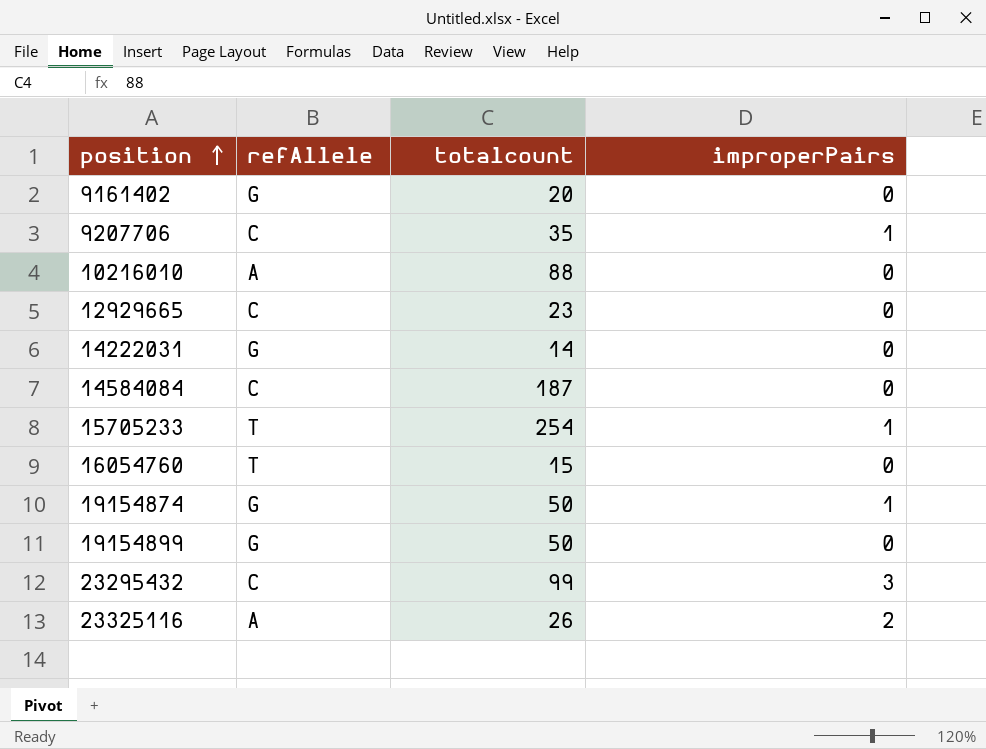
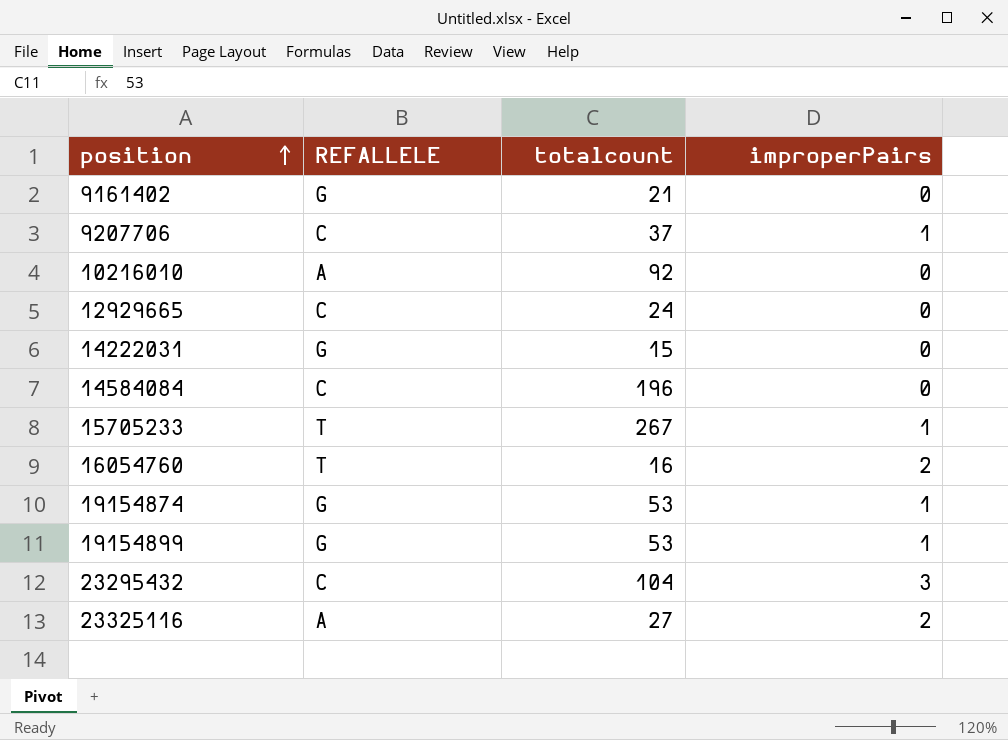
column name: refAllele -> REFALLELE
9161402 | totalcount: 20 -> 21
9207706 | totalcount: 35 -> 37
10216010 | totalcount: 88 -> 92
12929665 | totalcount: 23 -> 24
14222031 | totalcount: 14 -> 15
14584084 | totalcount: 187 -> 196
15705233 | totalcount: 254 -> 267
16054760 | totalcount: 15 -> 16
16054760 | improperPairs: 0 -> 2
19154874 | totalcount: 50 -> 53
19154899 | totalcount: 50 -> 53
19154899 | improperPairs: 0 -> 1
23295432 | totalcount: 99 -> 104
23325116 | totalcount: 26 -> 27

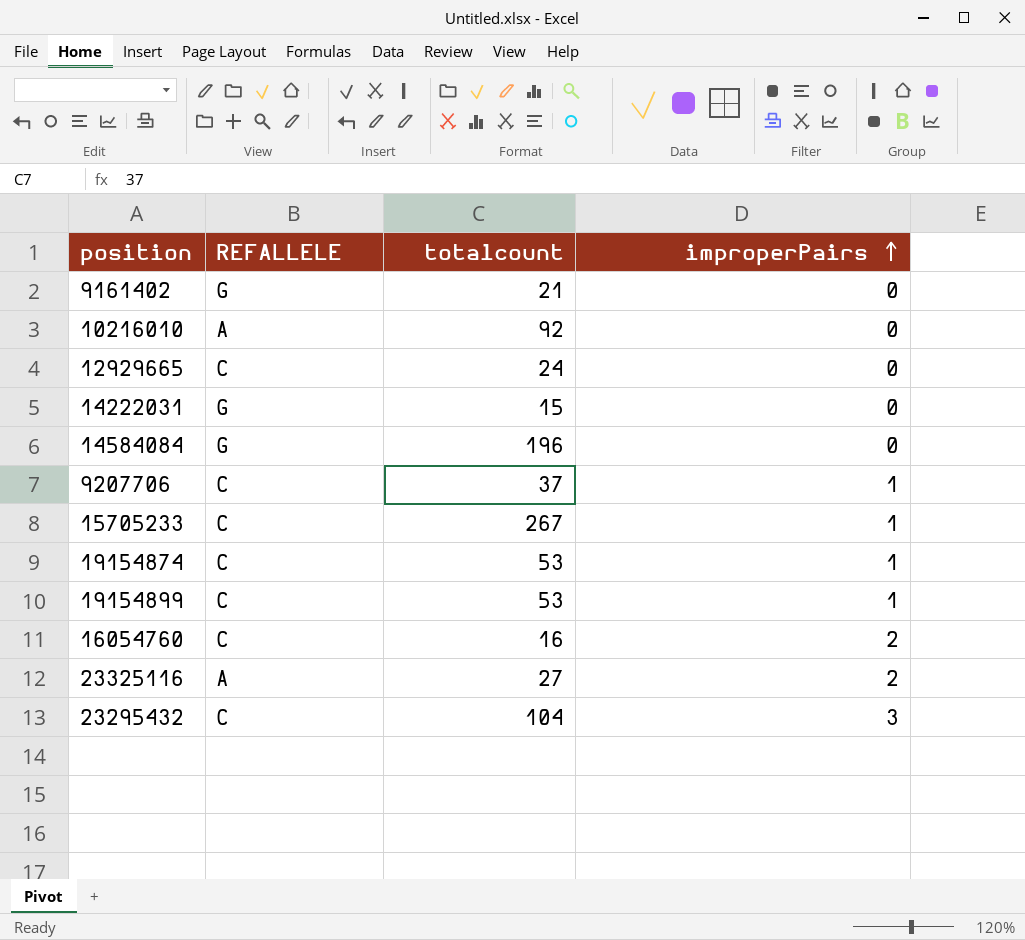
row order: position ascending -> improperPairs ascending
14584084 | REFALLELE: C -> G
15705233 | REFALLELE: T -> C
19154874 | REFALLELE: G -> C
19154899 | REFALLELE: G -> C
16054760 | REFALLELE: T -> C

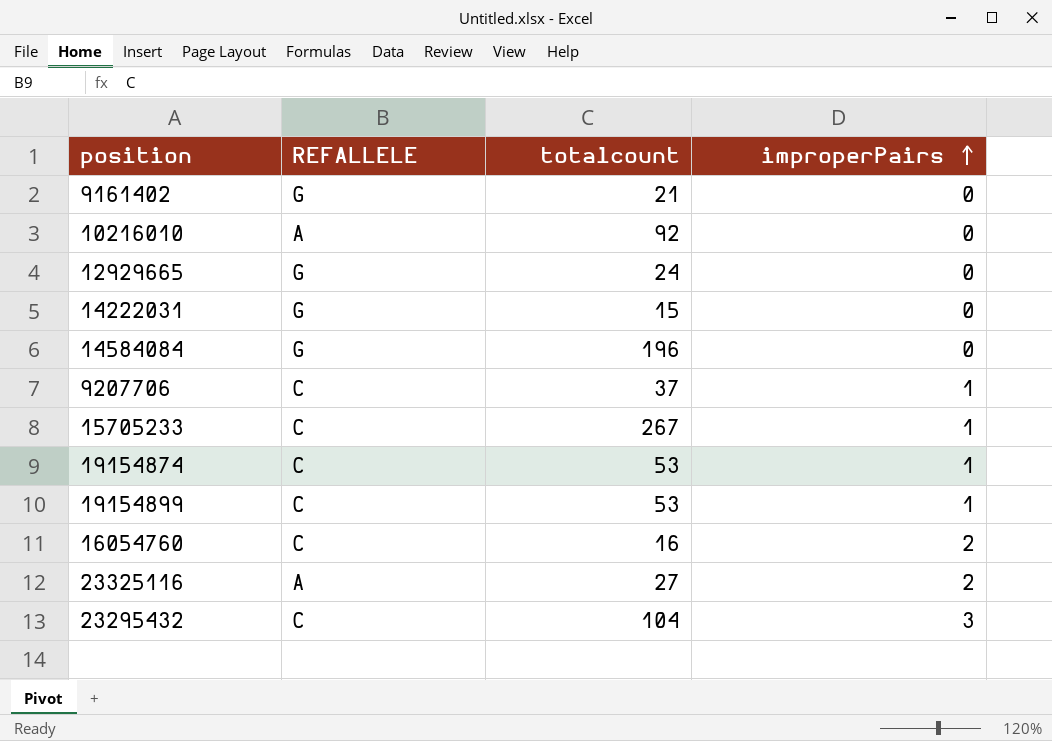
12929665 | REFALLELE: C -> G

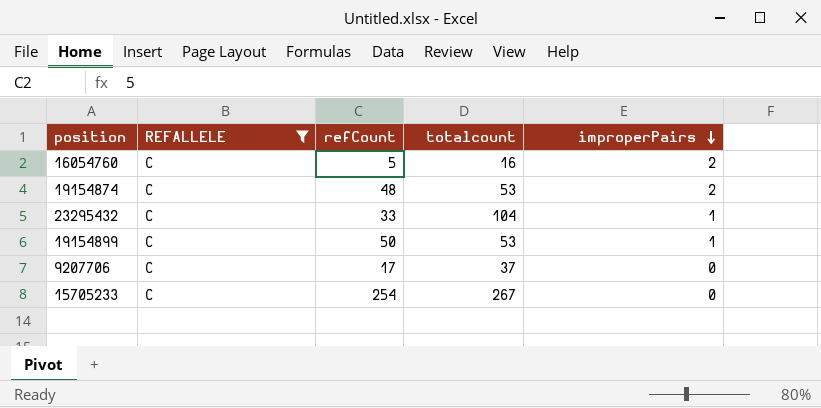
filter: none -> REFALLELE = C
row order: improperPairs ascending -> improperPairs descending
column refCount | position: none -> 3
19154874 | improperPairs: 1 -> 2
23295432 | improperPairs: 3 -> 1
9207706 | improperPairs: 1 -> 0
15705233 | improperPairs: 1 -> 0

